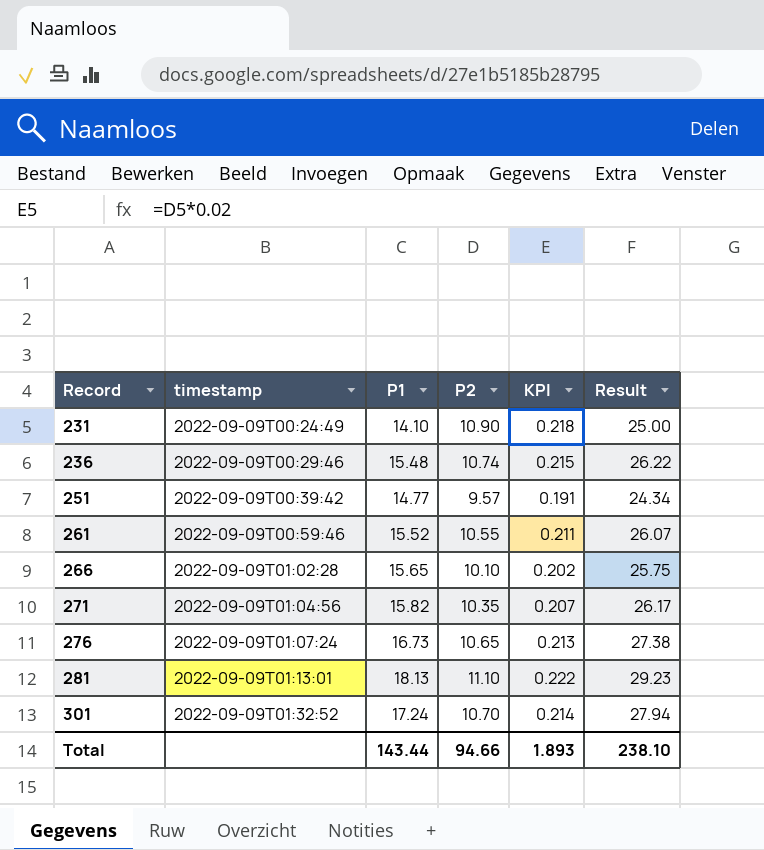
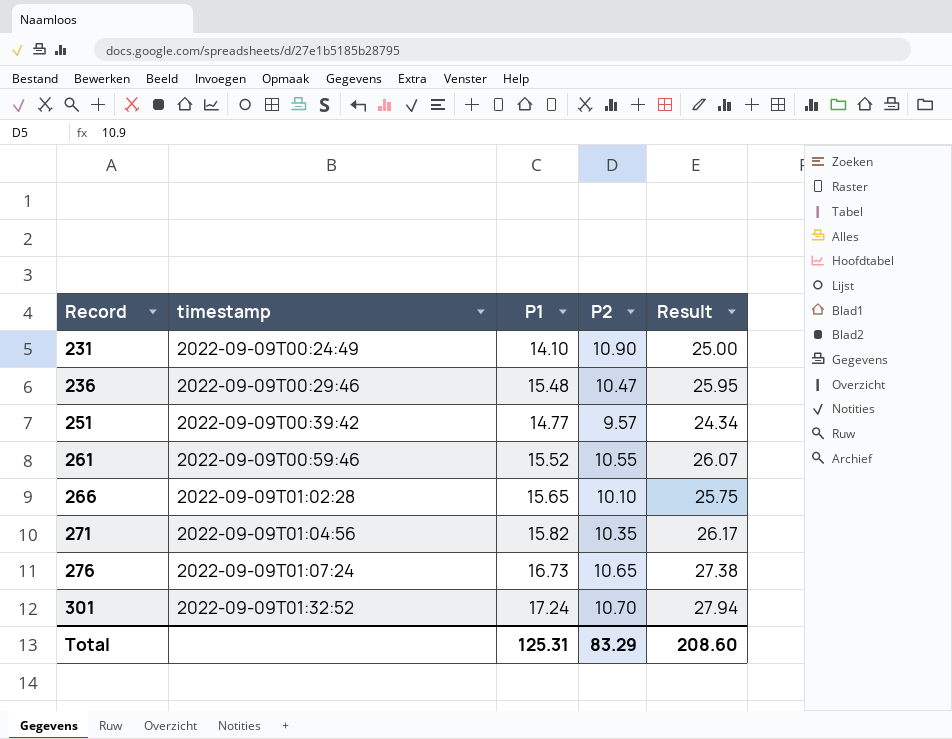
column KPI | formula: [P2] * 0.02 -> none
row 281: 2022-09-09T01:13:01 | 18.13 | 11.10 | 0.222 | 29.23 -> none
236 | P2: 10.74 -> 10.47
236 | Result: 26.22 -> 25.95
Total | P1: 143.44 -> 125.31
Total | P2: 94.66 -> 83.29
Total | Result: 238.10 -> 208.60

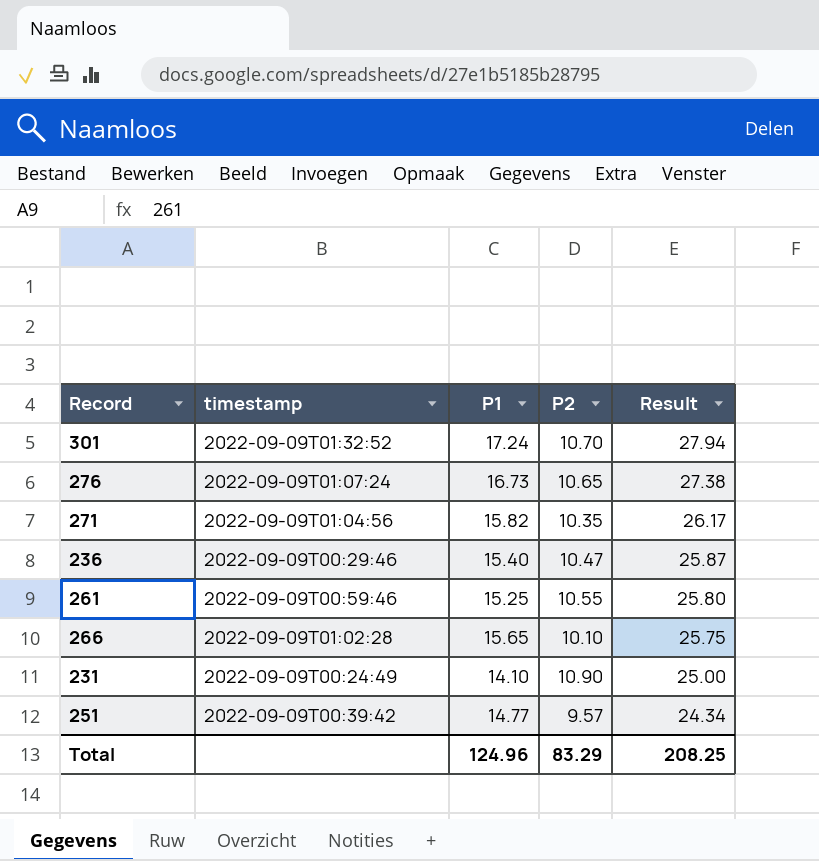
row order: Record ascending -> Result descending
236 | P1: 15.48 -> 15.40
236 | Result: 25.95 -> 25.87
261 | P1: 15.52 -> 15.25
261 | Result: 26.07 -> 25.80
Total | P1: 125.31 -> 124.96
Total | Result: 208.60 -> 208.25

